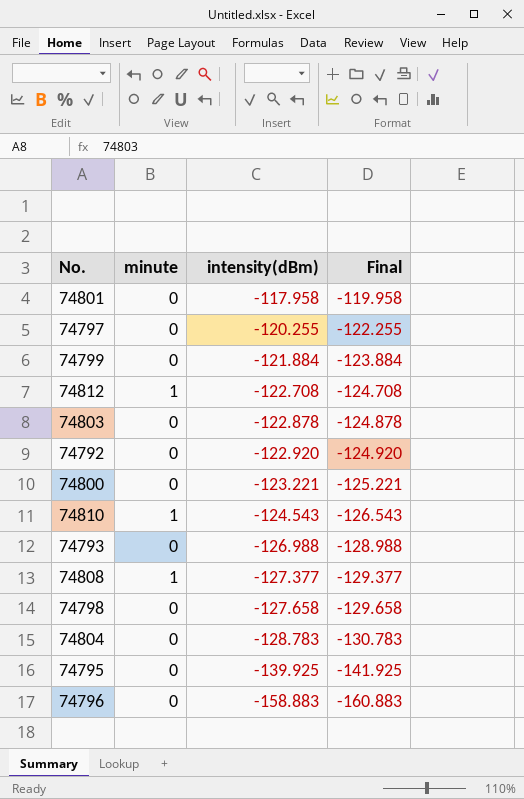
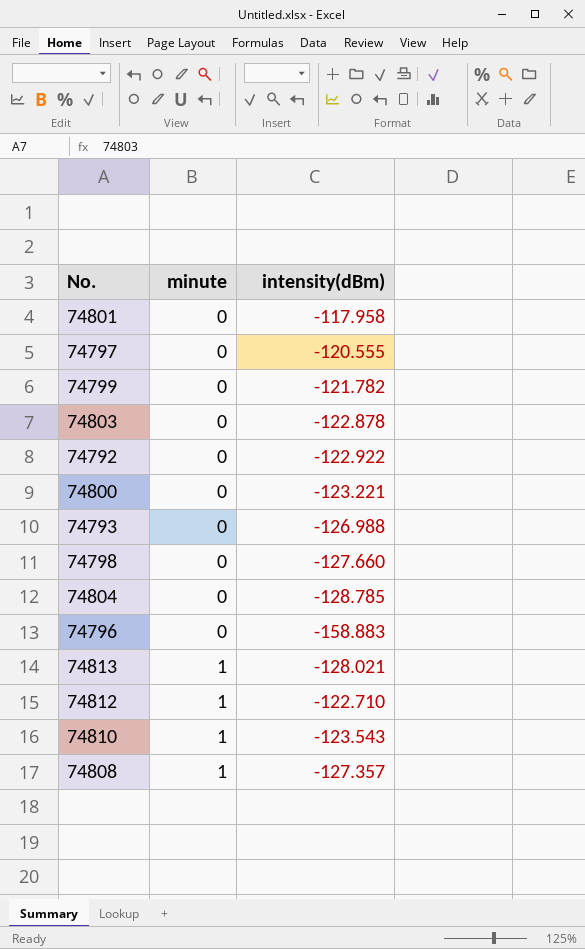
row order: intensity(dBm) descending -> minute ascending
column Final | formula: [intensity(dBm)] - 2 -> none
row 74795: 0 | -139.925 | -141.925 -> none
74797 | intensity(dBm): -120.255 -> -120.555
74799 | intensity(dBm): -121.884 -> -121.782
74792 | intensity(dBm): -122.920 -> -122.922
74798 | intensity(dBm): -127.658 -> -127.660
74804 | intensity(dBm): -128.783 -> -128.785
row 74813: none -> 1 | -128.021
74812 | intensity(dBm): -122.708 -> -122.710
74810 | intensity(dBm): -124.543 -> -123.543
74808 | intensity(dBm): -127.377 -> -127.357

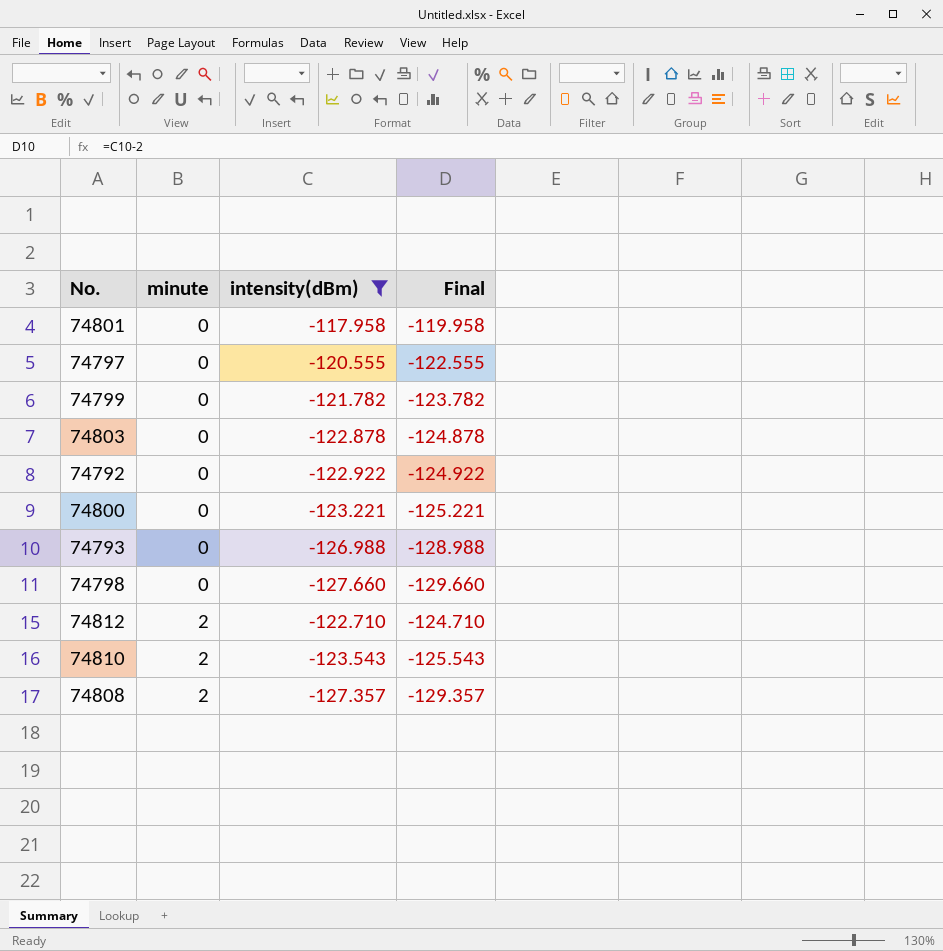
filter: none -> intensity(dBm) >= -127.660
column Final | formula: none -> [intensity(dBm)] - 2
74812 | minute: 1 -> 2
74810 | minute: 1 -> 2
74808 | minute: 1 -> 2

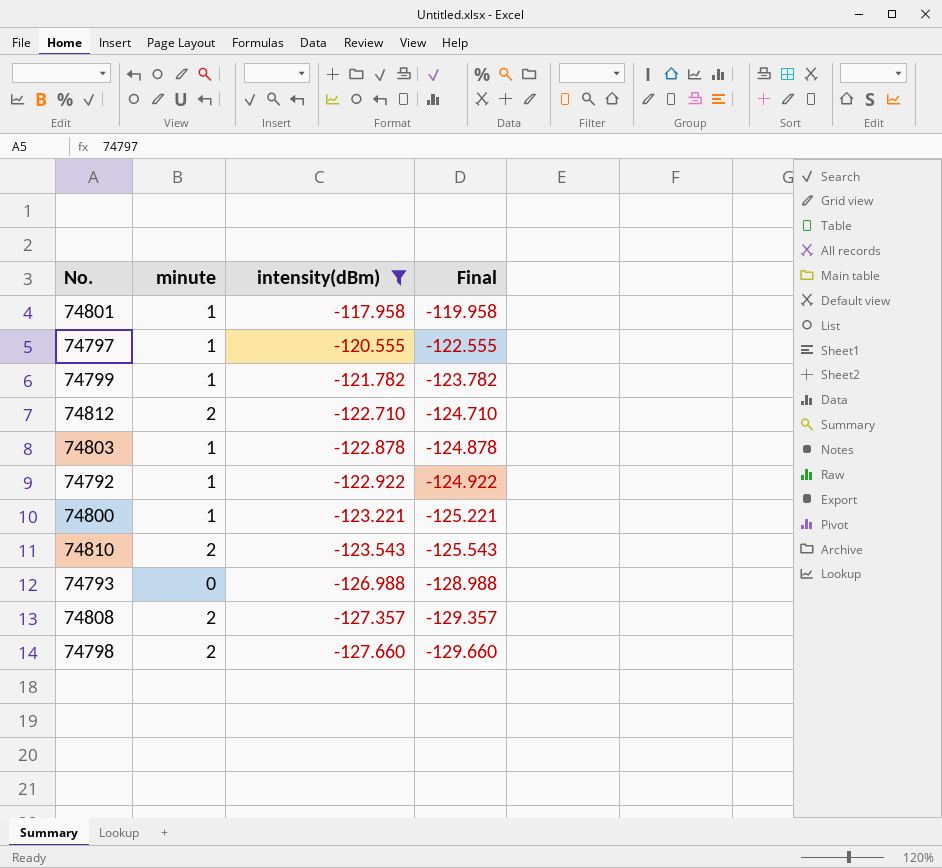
row order: minute ascending -> intensity(dBm) descending
74801 | minute: 0 -> 1
74797 | minute: 0 -> 1
74799 | minute: 0 -> 1
74803 | minute: 0 -> 1
74792 | minute: 0 -> 1
74800 | minute: 0 -> 1
74798 | minute: 0 -> 2

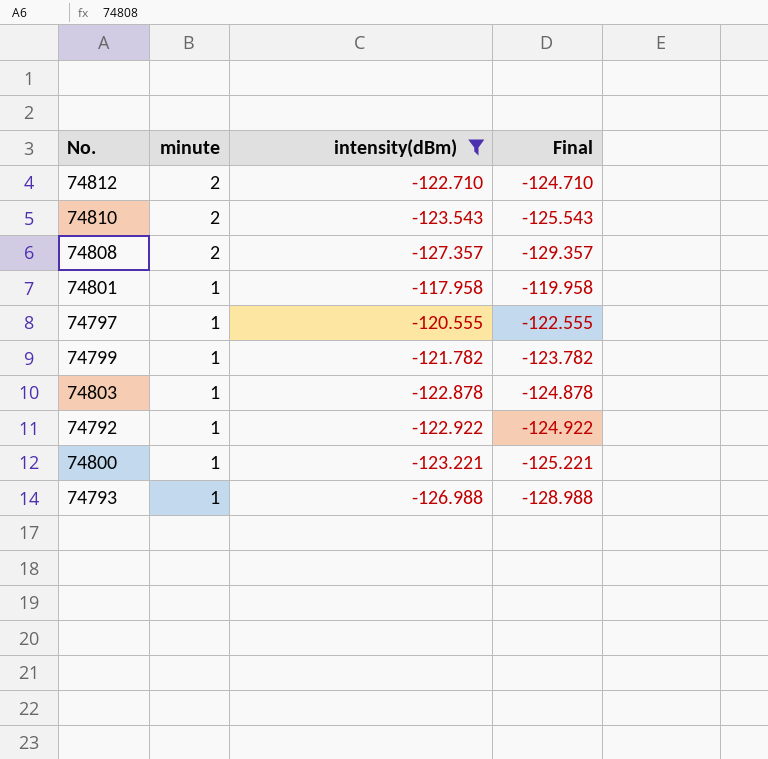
row order: intensity(dBm) descending -> minute descending
row 74798: 2 | -127.660 | -129.660 -> none
74793 | minute: 0 -> 1

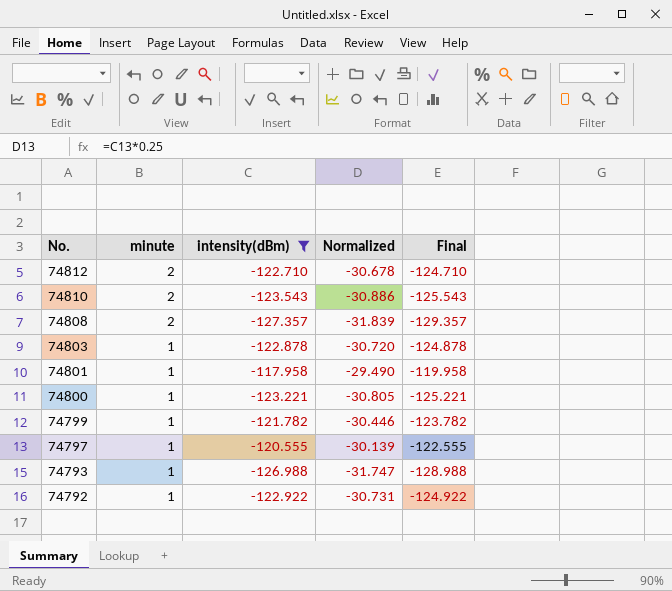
row order: minute descending -> No. descending
column Normalized | formula: none -> [intensity(dBm)] * 0.25

